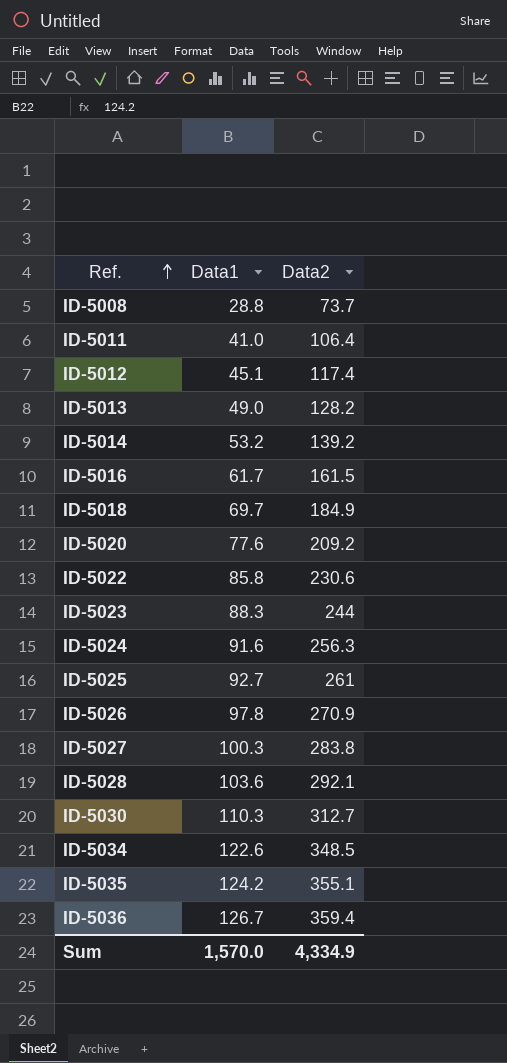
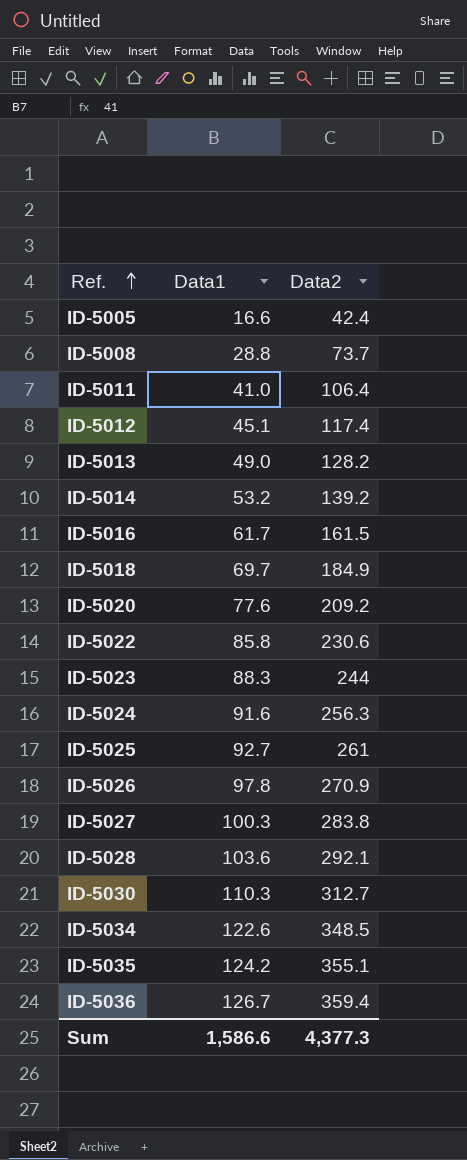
row ID-5005: none -> 16.6 | 42.4
Sum | Data1: 1,570.0 -> 1,586.6
Sum | Data2: 4,334.9 -> 4,377.3

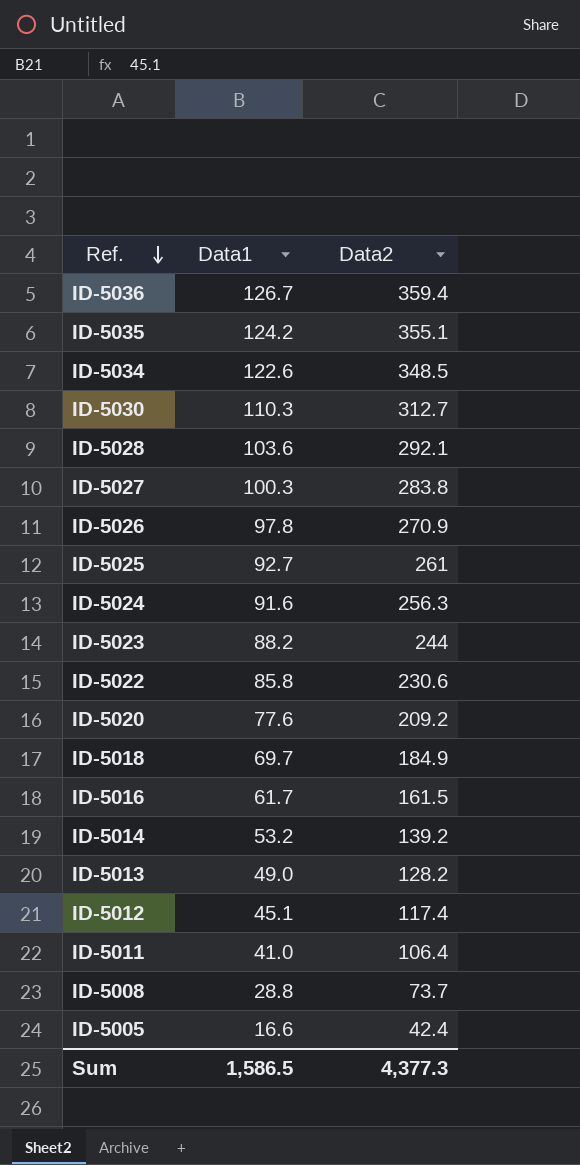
row order: Ref. ascending -> Ref. descending
ID-5023 | Data1: 88.3 -> 88.2
Sum | Data1: 1,586.6 -> 1,586.5

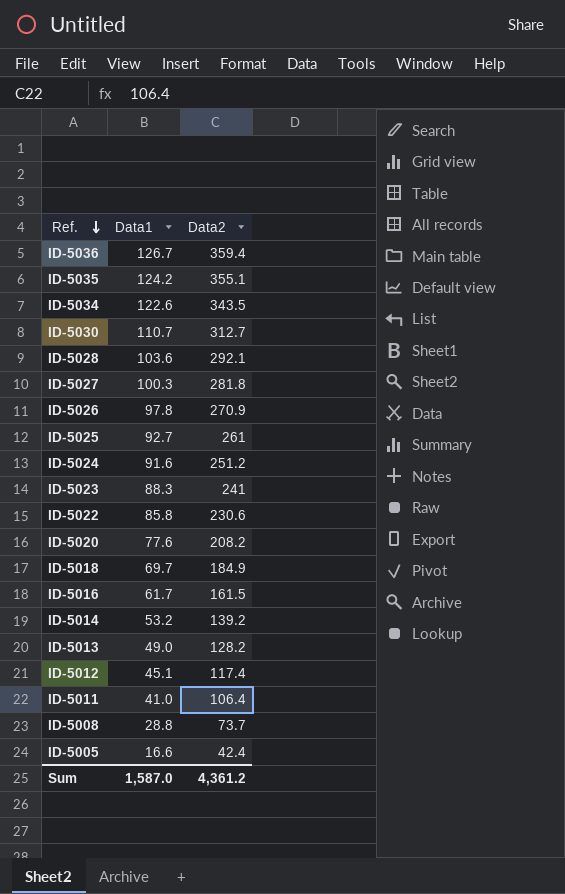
ID-5034 | Data2: 348.5 -> 343.5
ID-5030 | Data1: 110.3 -> 110.7
ID-5027 | Data2: 283.8 -> 281.8
ID-5024 | Data2: 256.3 -> 251.2
ID-5023 | Data1: 88.2 -> 88.3
ID-5023 | Data2: 244 -> 241
ID-5020 | Data2: 209.2 -> 208.2
Sum | Data1: 1,586.5 -> 1,587.0
Sum | Data2: 4,377.3 -> 4,361.2

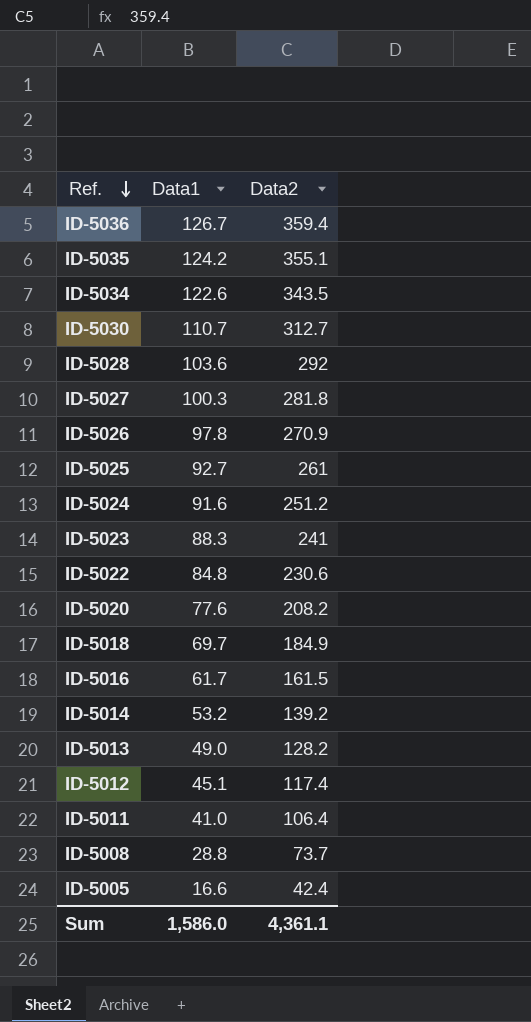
ID-5028 | Data2: 292.1 -> 292
ID-5022 | Data1: 85.8 -> 84.8
Sum | Data1: 1,587.0 -> 1,586.0
Sum | Data2: 4,361.2 -> 4,361.1

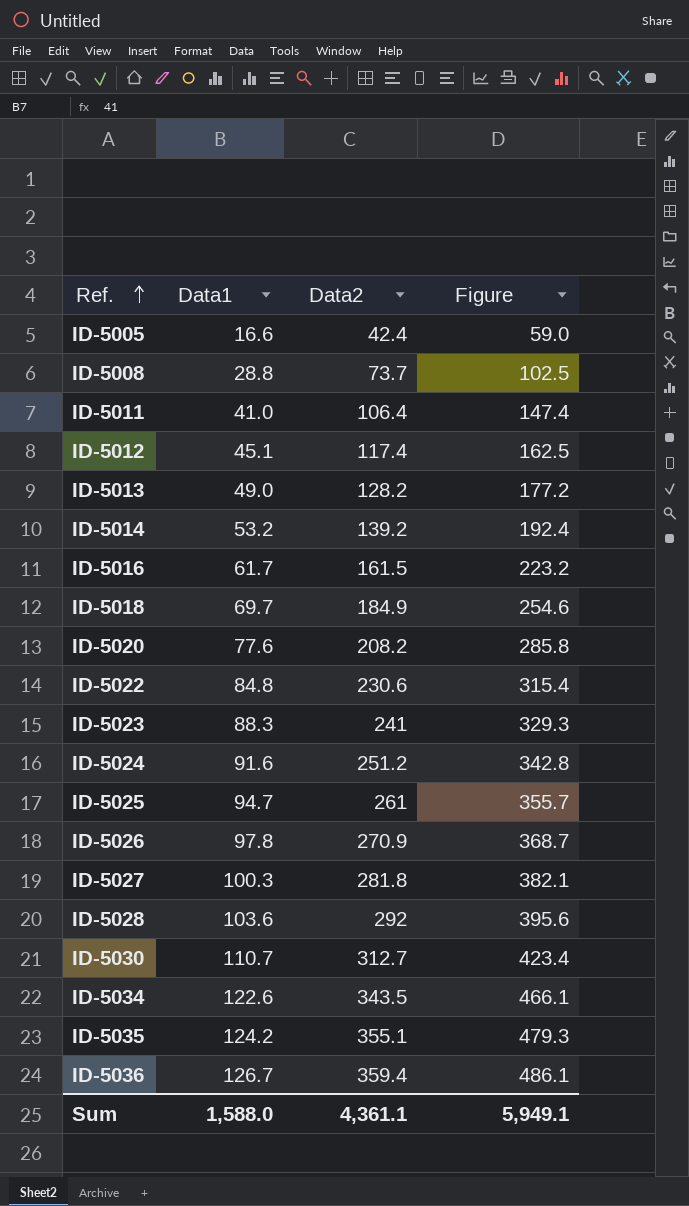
row order: Ref. descending -> Ref. ascending
column Figure | formula: none -> [Data1] + [Data2]
ID-5025 | Data1: 92.7 -> 94.7
Sum | Data1: 1,586.0 -> 1,588.0

